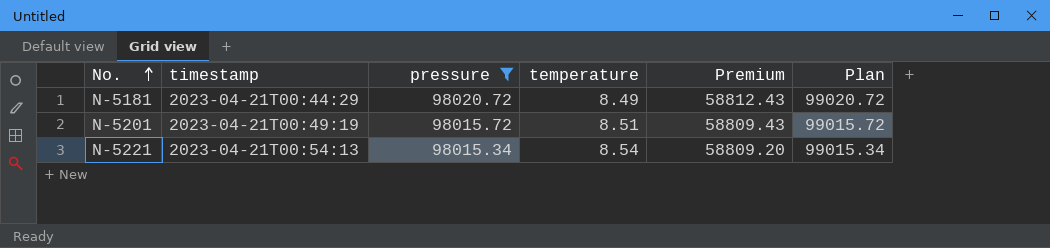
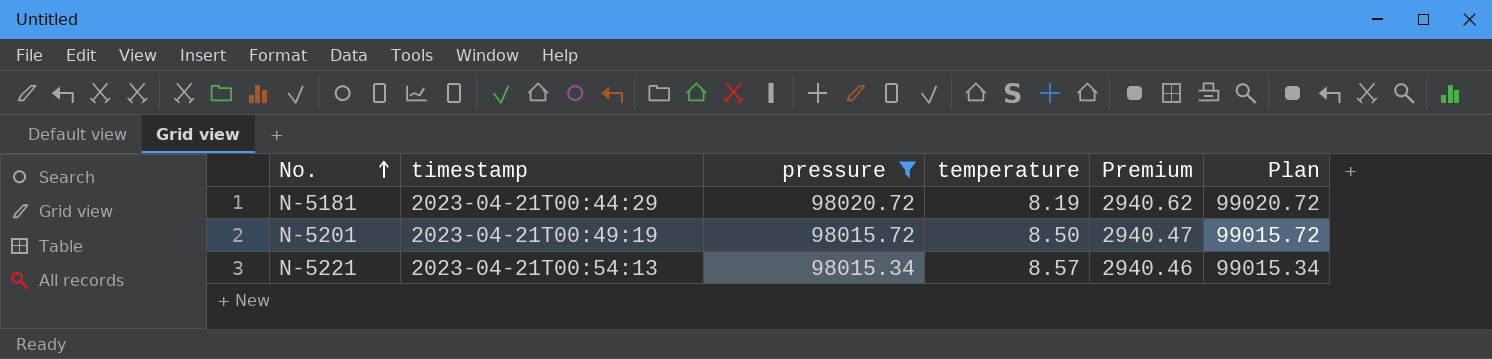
column Premium | formula: [pressure] * 0.6 -> [pressure] * 0.03
N-5181 | temperature: 8.49 -> 8.19
N-5201 | temperature: 8.51 -> 8.50
N-5221 | temperature: 8.54 -> 8.57

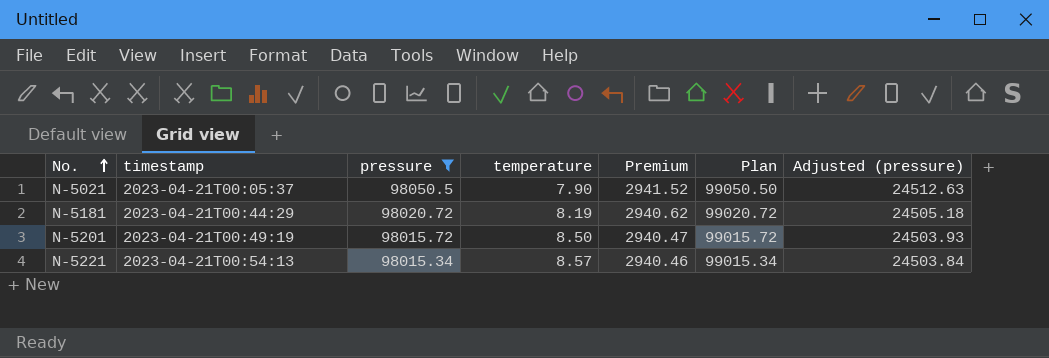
column Adjusted (pressure) | formula: none -> [pressure] * 0.25
row N-5021: none -> 2023-04-21T00:05:37 | 98050.5 | 7.90 | 2941.52 | 99050.50 | 24512.63

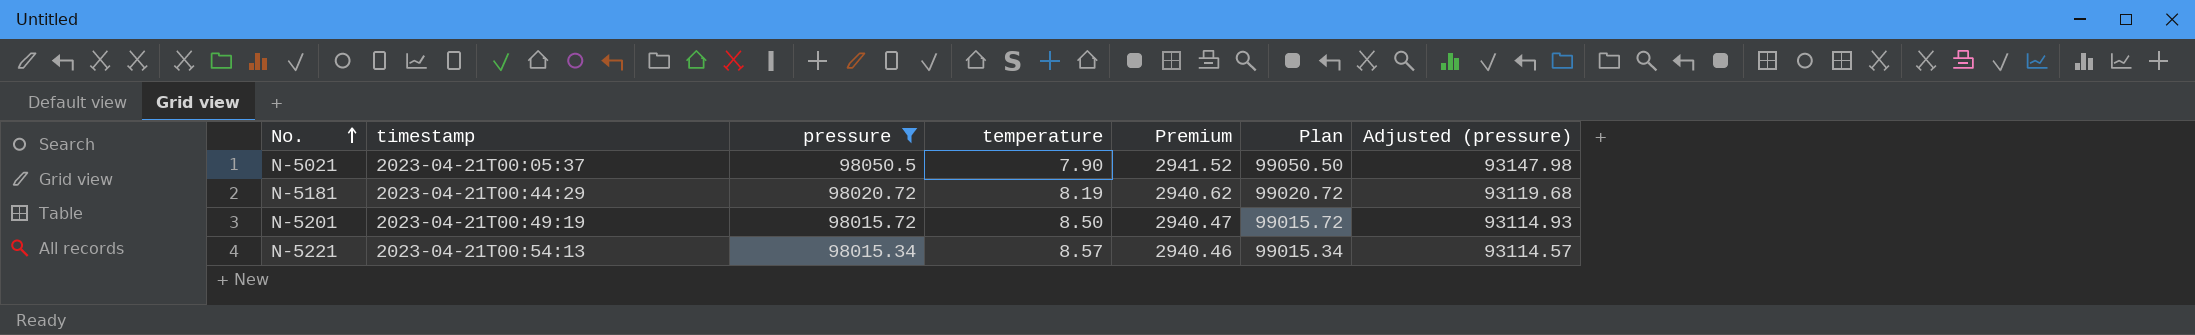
column Adjusted (pressure) | formula: [pressure] * 0.25 -> [pressure] * 0.95

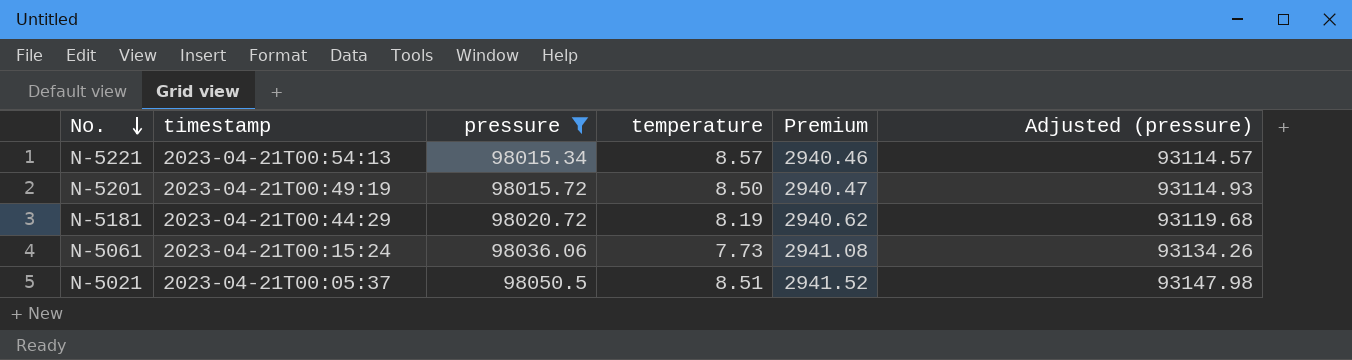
row order: No. ascending -> No. descending
column Plan | formula: [pressure] + 1000 -> none
row N-5061: none -> 2023-04-21T00:15:24 | 98036.06 | 7.73 | 2941.08 | 93134.26
N-5021 | temperature: 7.90 -> 8.51

